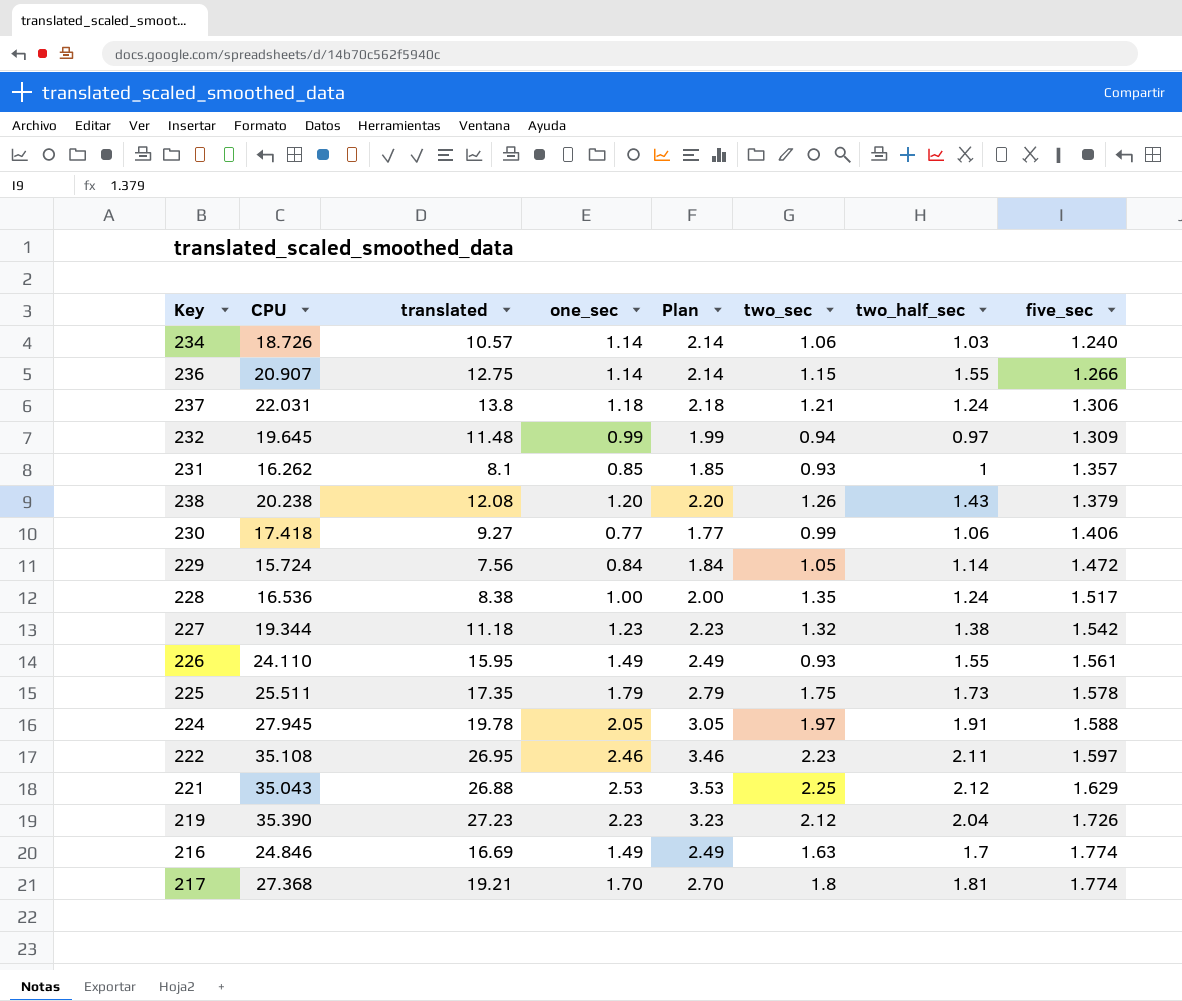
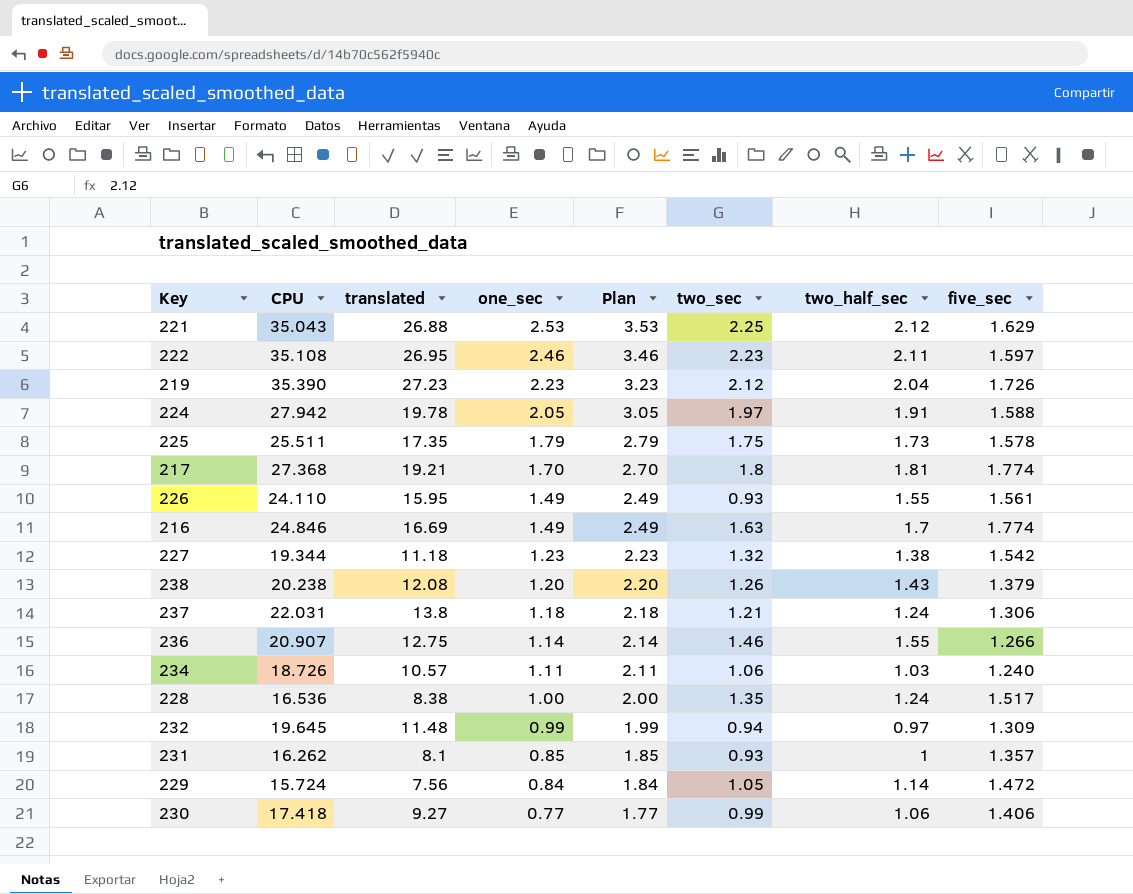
row order: five_sec ascending -> one_sec descending
224 | CPU: 27.945 -> 27.942
236 | two_sec: 1.15 -> 1.46
234 | one_sec: 1.14 -> 1.11
234 | Plan: 2.14 -> 2.11

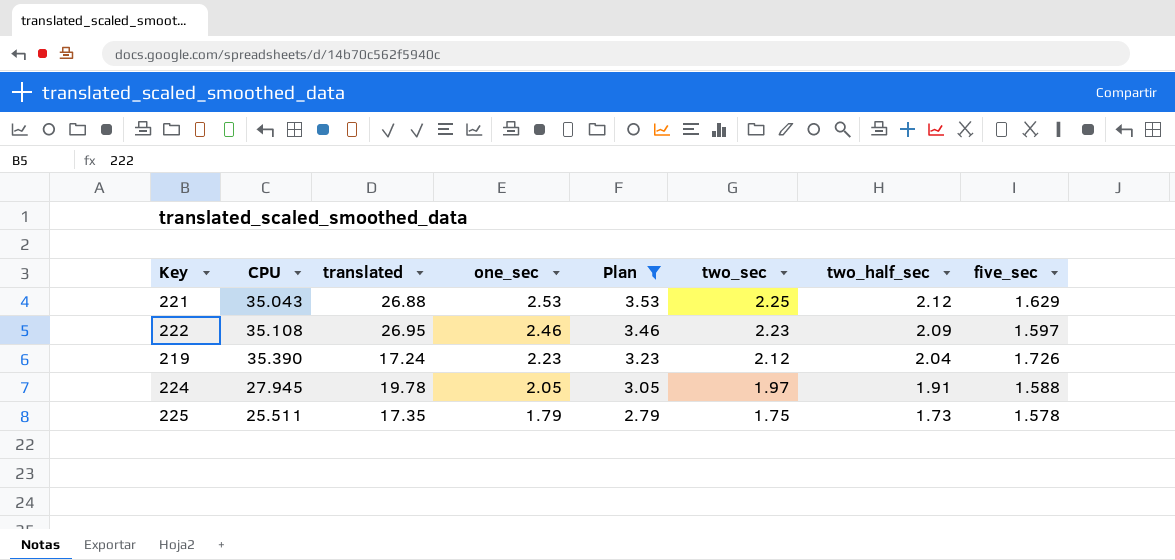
filter: none -> Plan >= 2.79
222 | two_half_sec: 2.11 -> 2.09
219 | translated: 27.23 -> 17.24
224 | CPU: 27.942 -> 27.945

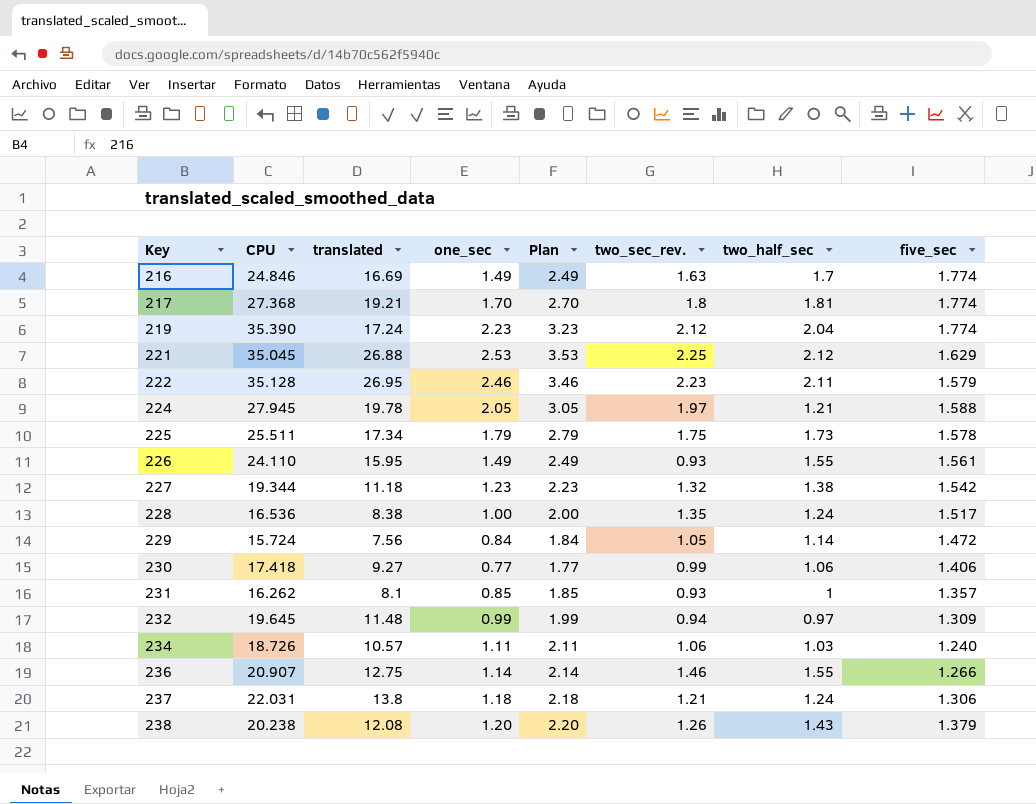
filter: Plan >= 2.79 -> none
row order: one_sec descending -> Key ascending
column name: two_sec -> two_sec_rev.
219 | five_sec: 1.726 -> 1.774
221 | CPU: 35.043 -> 35.045
222 | CPU: 35.108 -> 35.128
222 | two_half_sec: 2.09 -> 2.11
222 | five_sec: 1.597 -> 1.579
224 | two_half_sec: 1.91 -> 1.21
225 | translated: 17.35 -> 17.34

